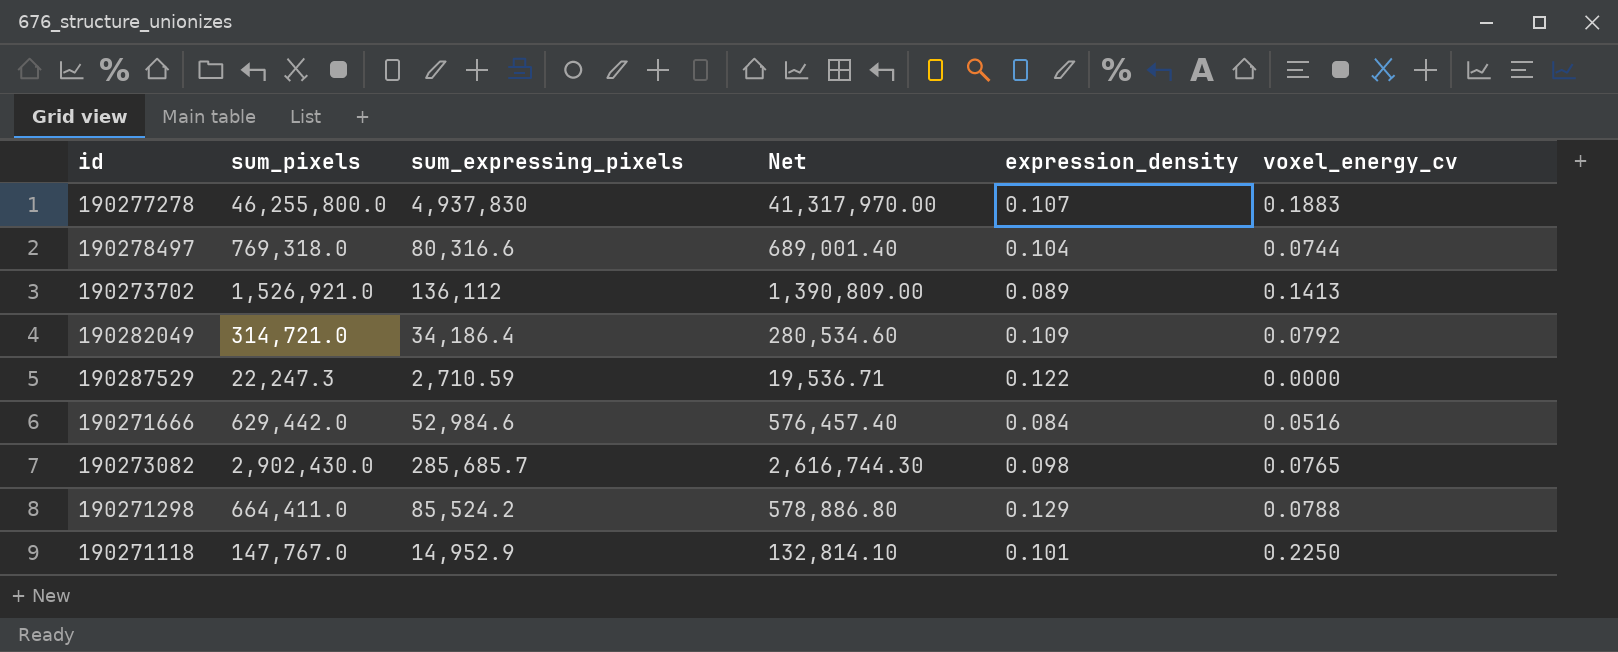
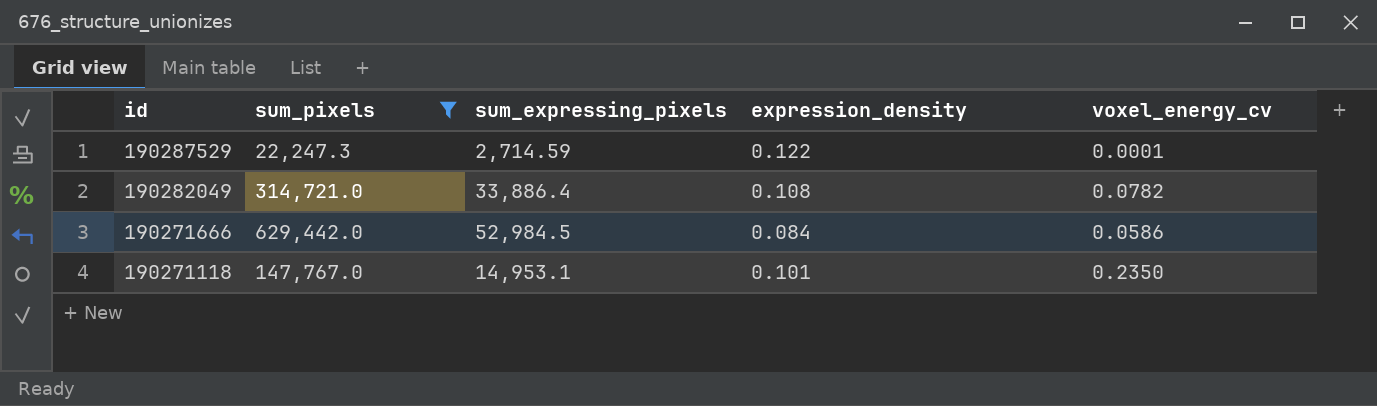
filter: none -> sum_pixels <= 629,442.0
row order: none -> id descending
column Net | formula: [sum_pixels] - [sum_expressing_pixels] -> none
190287529 | sum_expressing_pixels: 2,710.59 -> 2,714.59
190287529 | voxel_energy_cv: 0.0000 -> 0.0001
190282049 | sum_expressing_pixels: 34,186.4 -> 33,886.4
190282049 | expression_density: 0.109 -> 0.108
190282049 | voxel_energy_cv: 0.0792 -> 0.0782
190271666 | sum_expressing_pixels: 52,984.6 -> 52,984.5
190271666 | voxel_energy_cv: 0.0516 -> 0.0586
190271118 | sum_expressing_pixels: 14,952.9 -> 14,953.1
190271118 | voxel_energy_cv: 0.2250 -> 0.2350

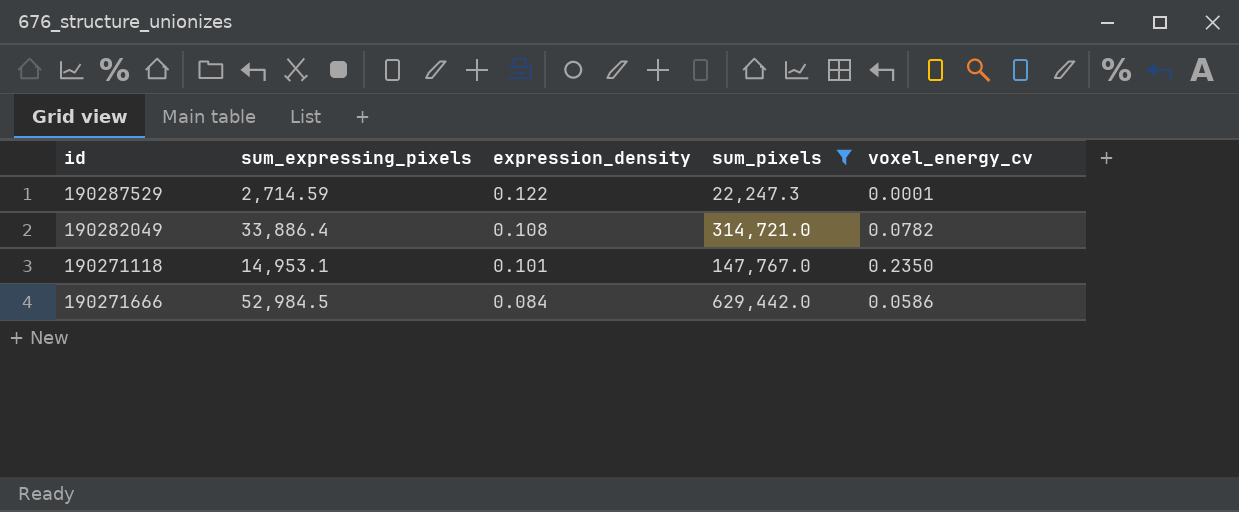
row order: id descending -> expression_density descending
column sum_pixels | position: 2 -> 4

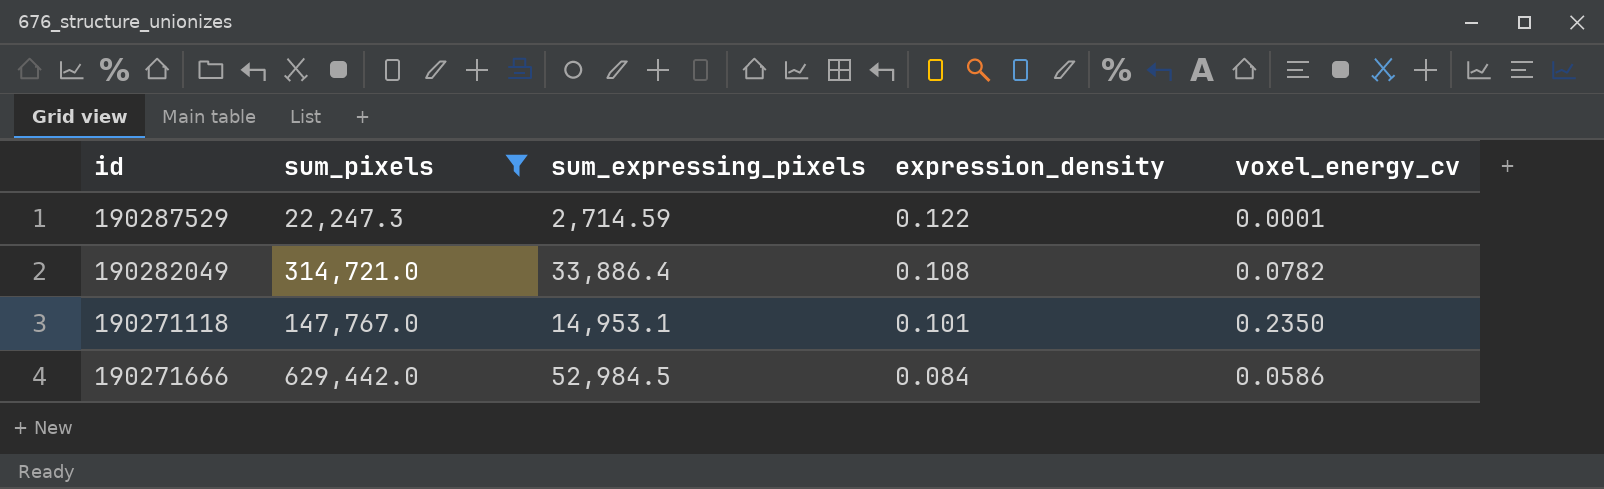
column sum_pixels | position: 4 -> 2

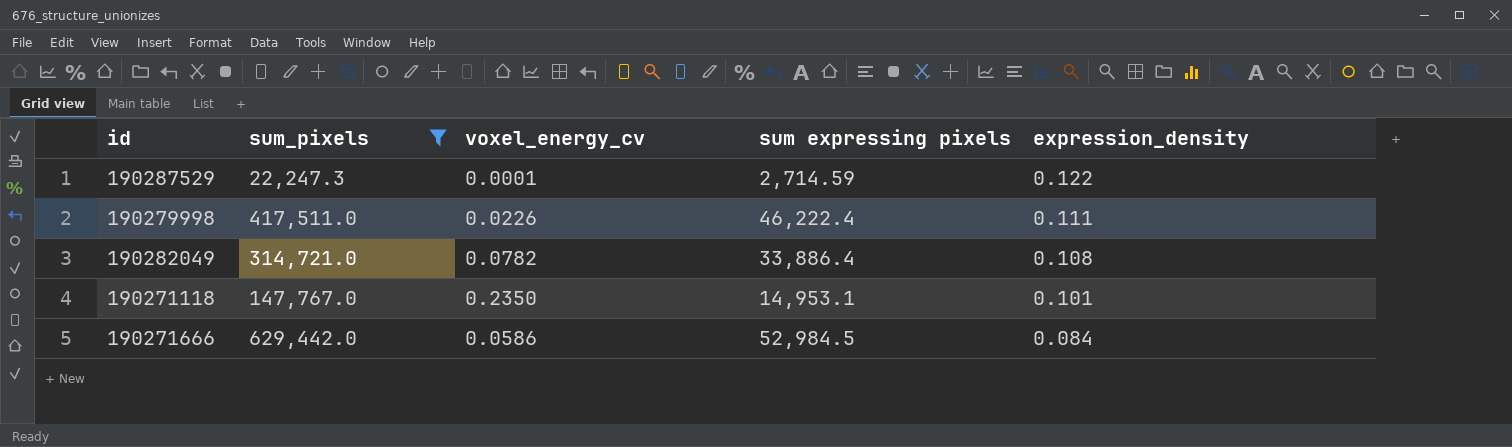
column voxel_energy_cv | position: 5 -> 3
column name: sum_expressing_pixels -> sum expressing pixels
row 190279998: none -> 417,511.0 | 0.0226 | 46,222.4 | 0.111

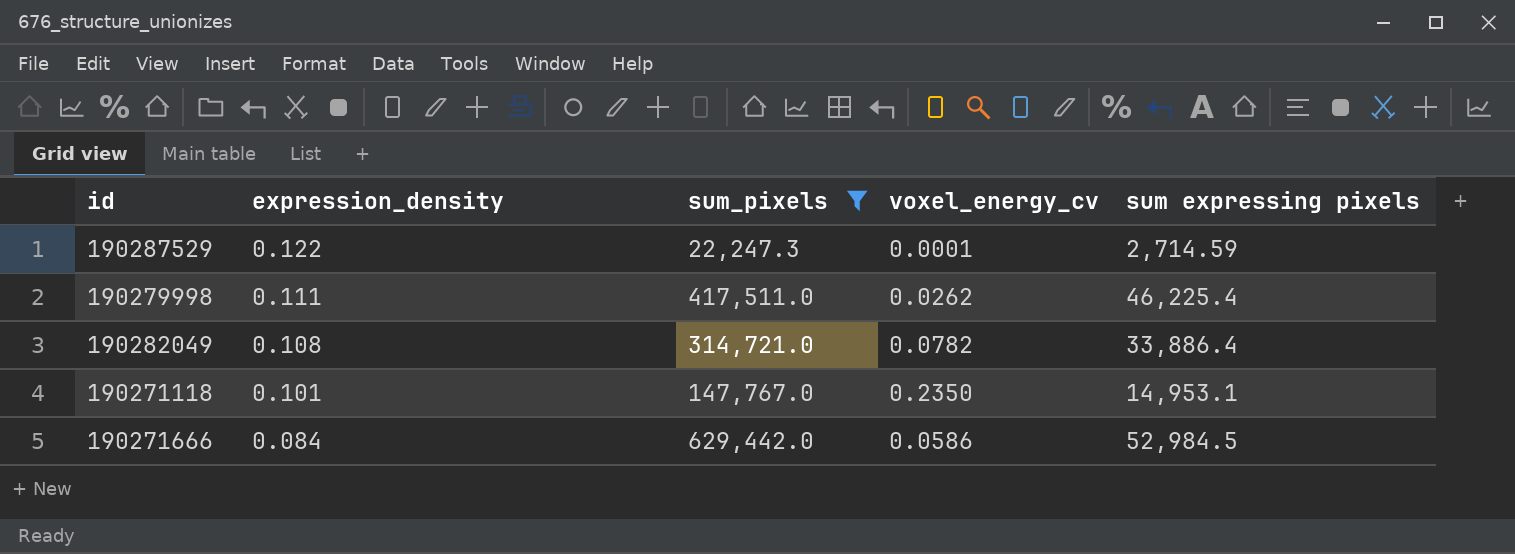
column expression_density | position: 5 -> 2
190279998 | voxel_energy_cv: 0.0226 -> 0.0262
190279998 | sum expressing pixels: 46,222.4 -> 46,225.4

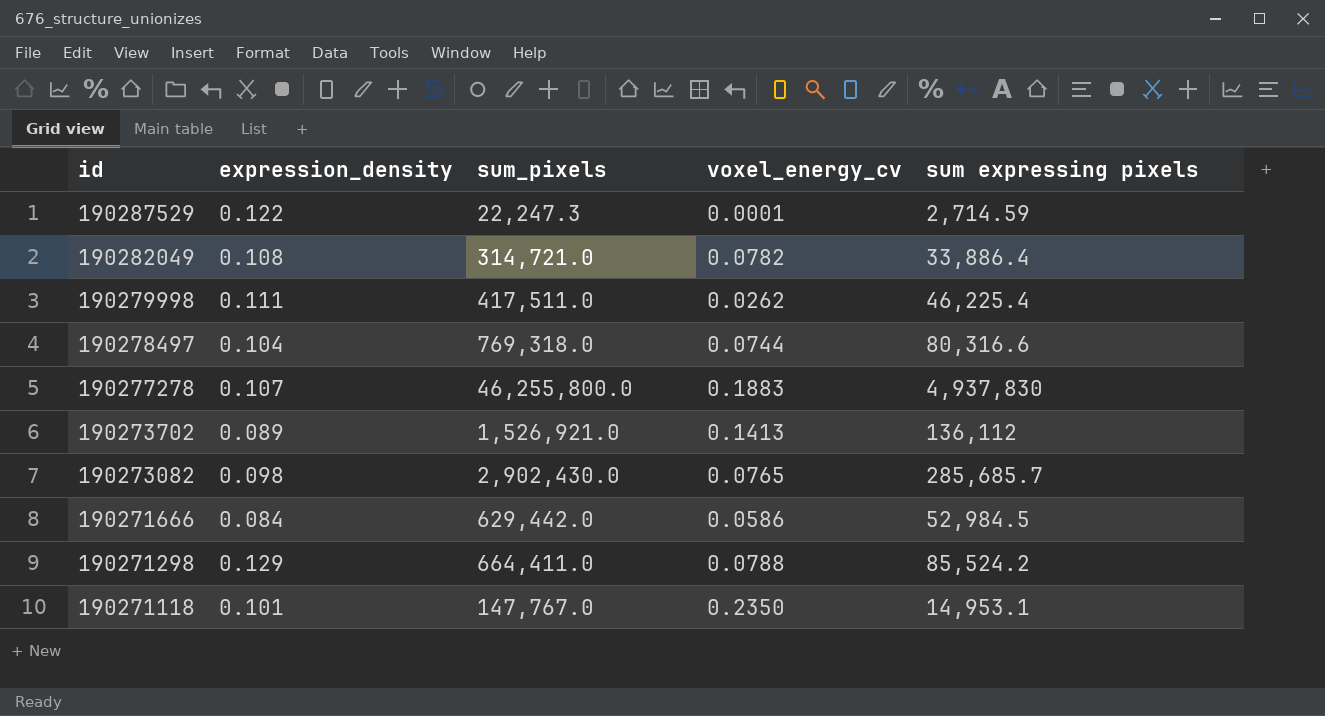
filter: sum_pixels <= 629,442.0 -> none
row order: expression_density descending -> id descending

